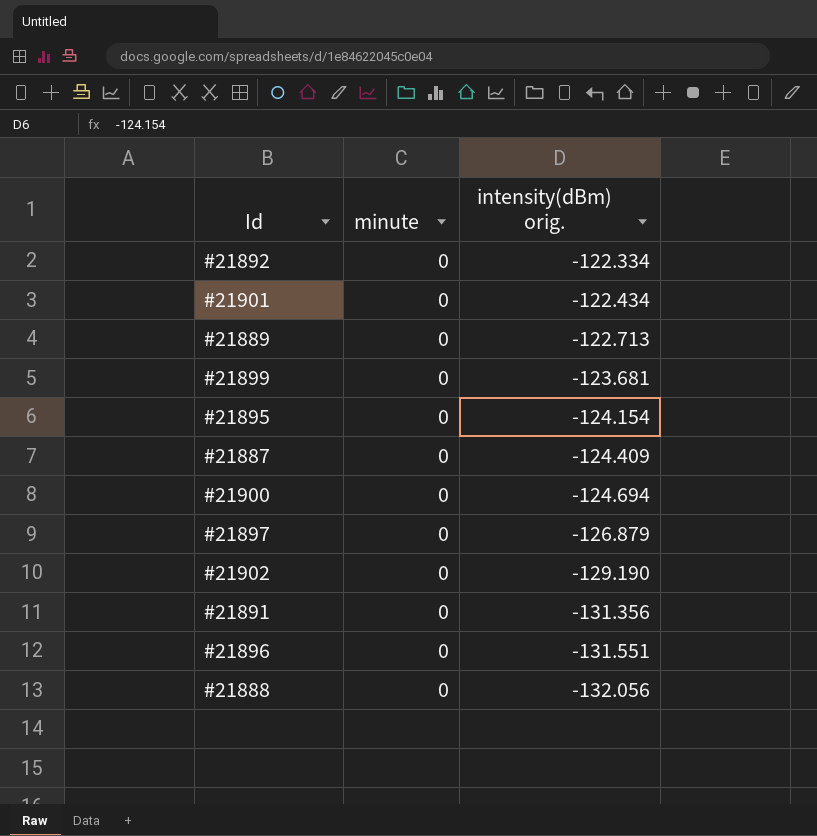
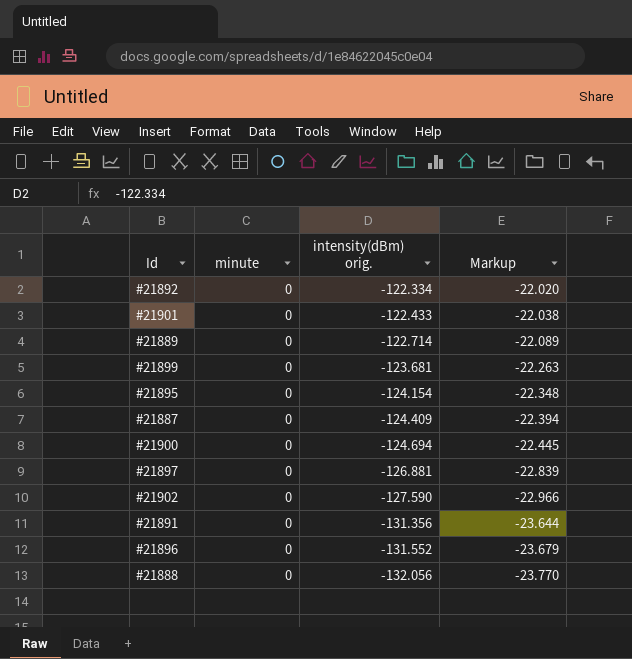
column Markup | formula: none -> [intensity(dBm) orig.] * 0.18
#21901 | intensity(dBm) orig.: -122.434 -> -122.433
#21889 | intensity(dBm) orig.: -122.713 -> -122.714
#21897 | intensity(dBm) orig.: -126.879 -> -126.881
#21902 | intensity(dBm) orig.: -129.190 -> -127.590
#21896 | intensity(dBm) orig.: -131.551 -> -131.552

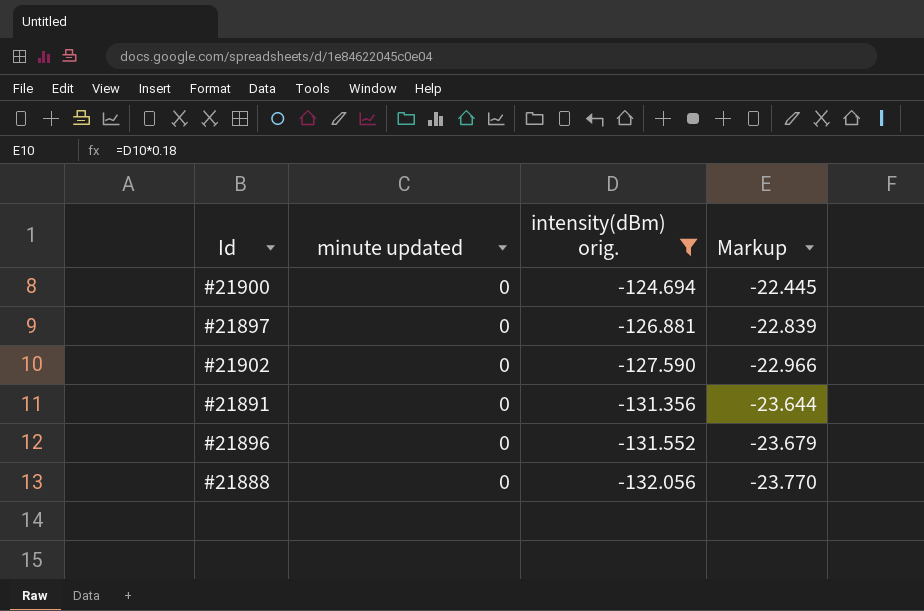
filter: none -> intensity(dBm) orig. <= -124.694
column name: minute -> minute updated

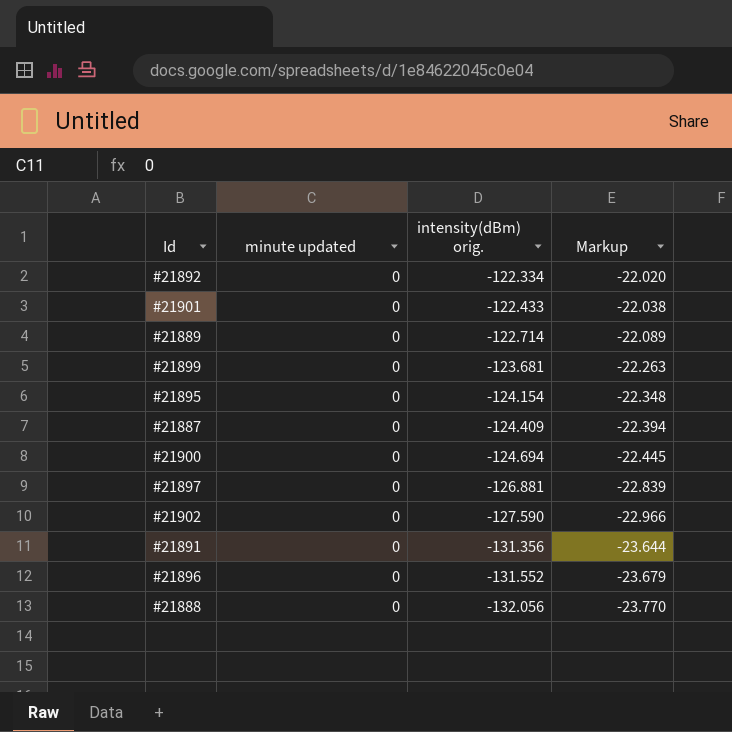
filter: intensity(dBm) orig. <= -124.694 -> none

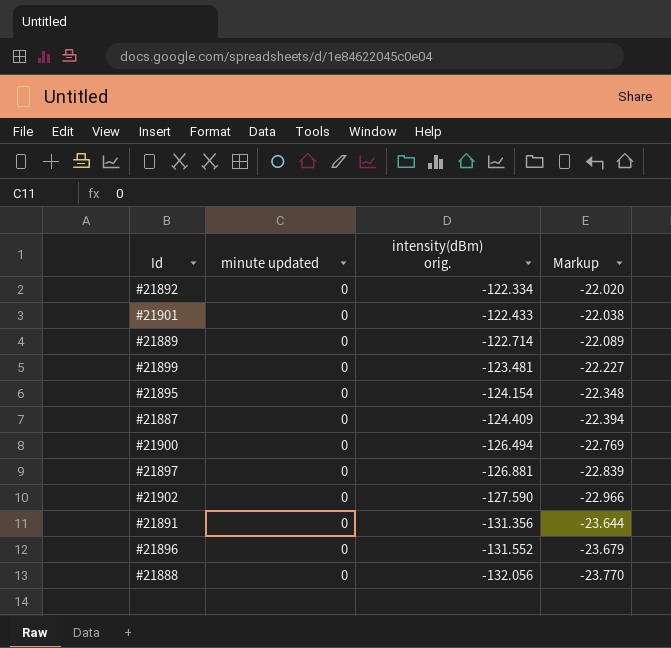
#21899 | intensity(dBm) orig.: -123.681 -> -123.481
#21899 | Markup: -22.263 -> -22.227
#21900 | intensity(dBm) orig.: -124.694 -> -126.494
#21900 | Markup: -22.445 -> -22.769

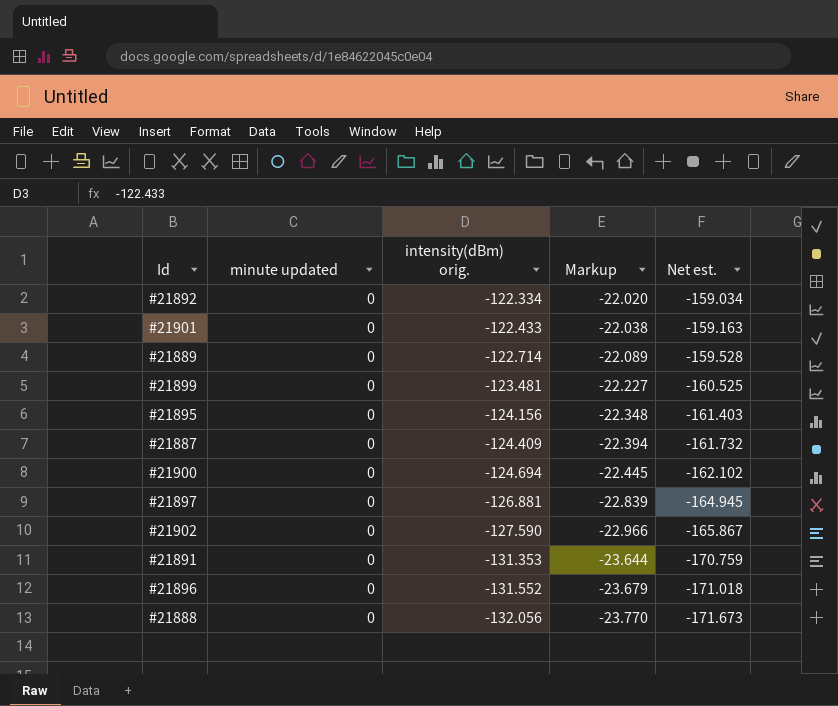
column Net est. | formula: none -> [intensity(dBm) orig.] * 1.3
#21895 | intensity(dBm) orig.: -124.154 -> -124.156
#21900 | intensity(dBm) orig.: -126.494 -> -124.694
#21900 | Markup: -22.769 -> -22.445
#21891 | intensity(dBm) orig.: -131.356 -> -131.353

